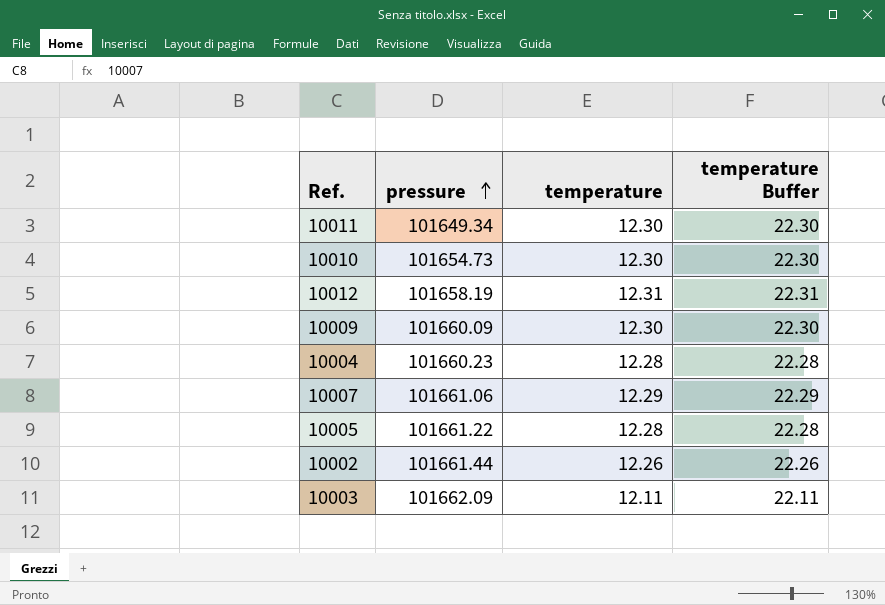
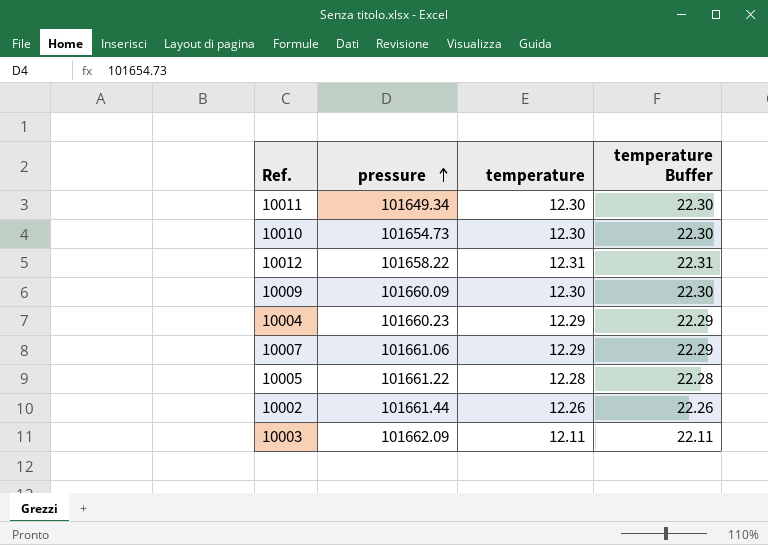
10012 | pressure: 101658.19 -> 101658.22
10004 | temperature: 12.28 -> 12.29
10004 | temperature Buffer: 22.28 -> 22.29

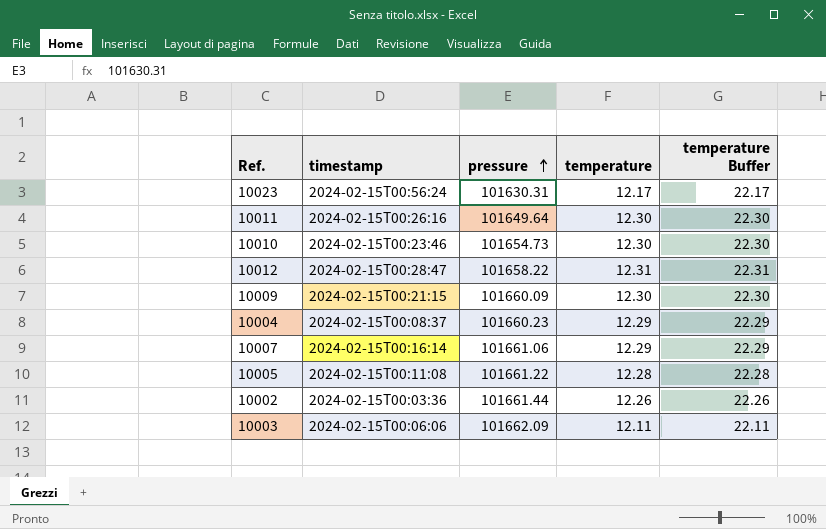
column timestamp | position: none -> 2
row 10023: none -> 2024-02-15T00:56:24 | 101630.31 | 12.17 | 22.17
10011 | pressure: 101649.34 -> 101649.64

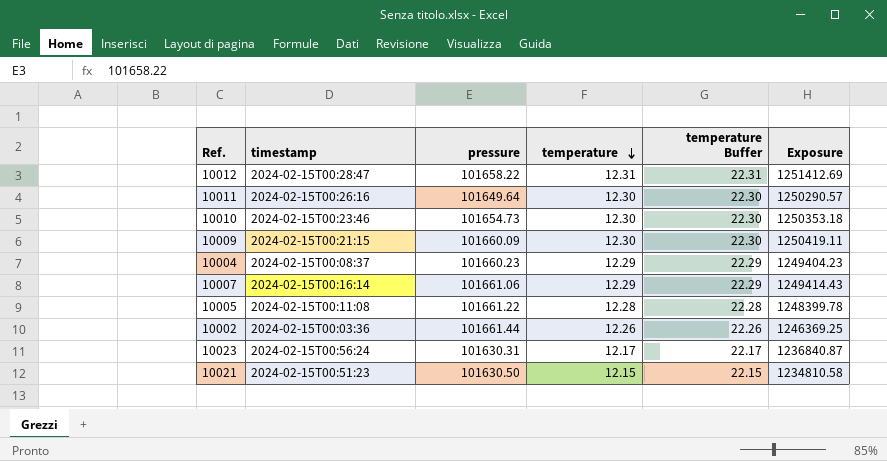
row order: pressure ascending -> temperature descending
column Exposure | formula: none -> [pressure] * [temperature]
row 10003: 2024-02-15T00:06:06 | 101662.09 | 12.11 | 22.11 -> none
row 10021: none -> 2024-02-15T00:51:23 | 101630.50 | 12.15 | 22.15 | 1234810.58

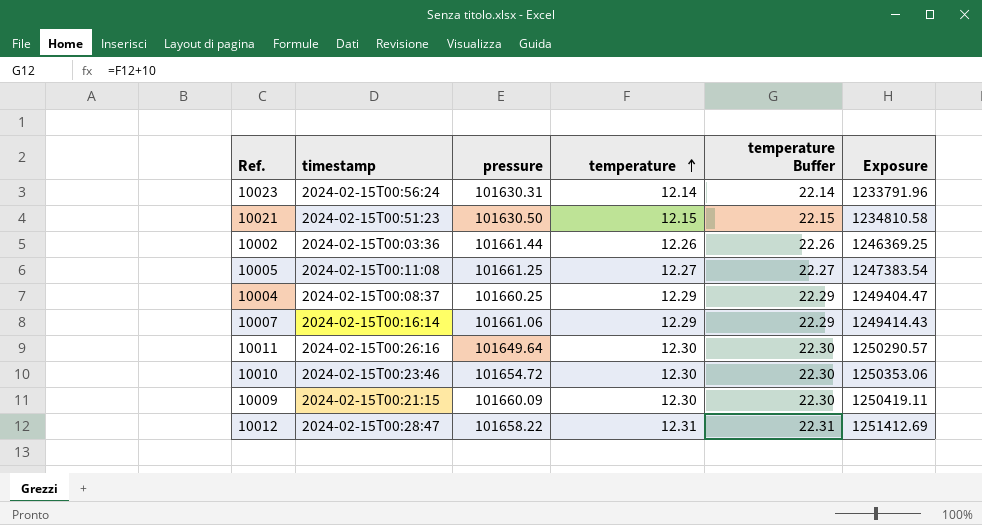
row order: temperature descending -> temperature ascending
10023 | temperature: 12.17 -> 12.14
10023 | temperature Buffer: 22.17 -> 22.14
10023 | Exposure: 1236840.87 -> 1233791.96
10005 | pressure: 101661.22 -> 101661.25
10005 | temperature: 12.28 -> 12.27
10005 | temperature Buffer: 22.28 -> 22.27
10005 | Exposure: 1248399.78 -> 1247383.54
10004 | pressure: 101660.23 -> 101660.25
10004 | Exposure: 1249404.23 -> 1249404.47
10010 | pressure: 101654.73 -> 101654.72
10010 | Exposure: 1250353.18 -> 1250353.06

